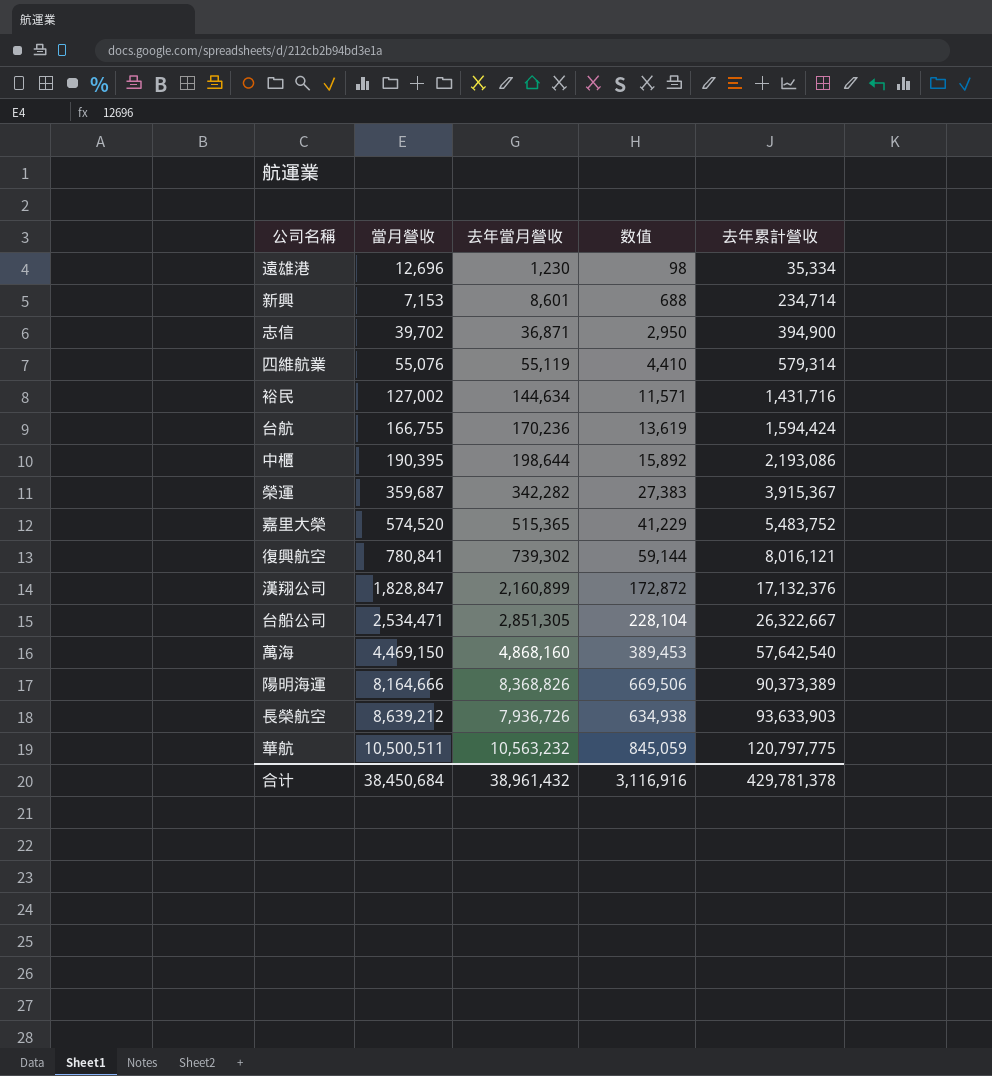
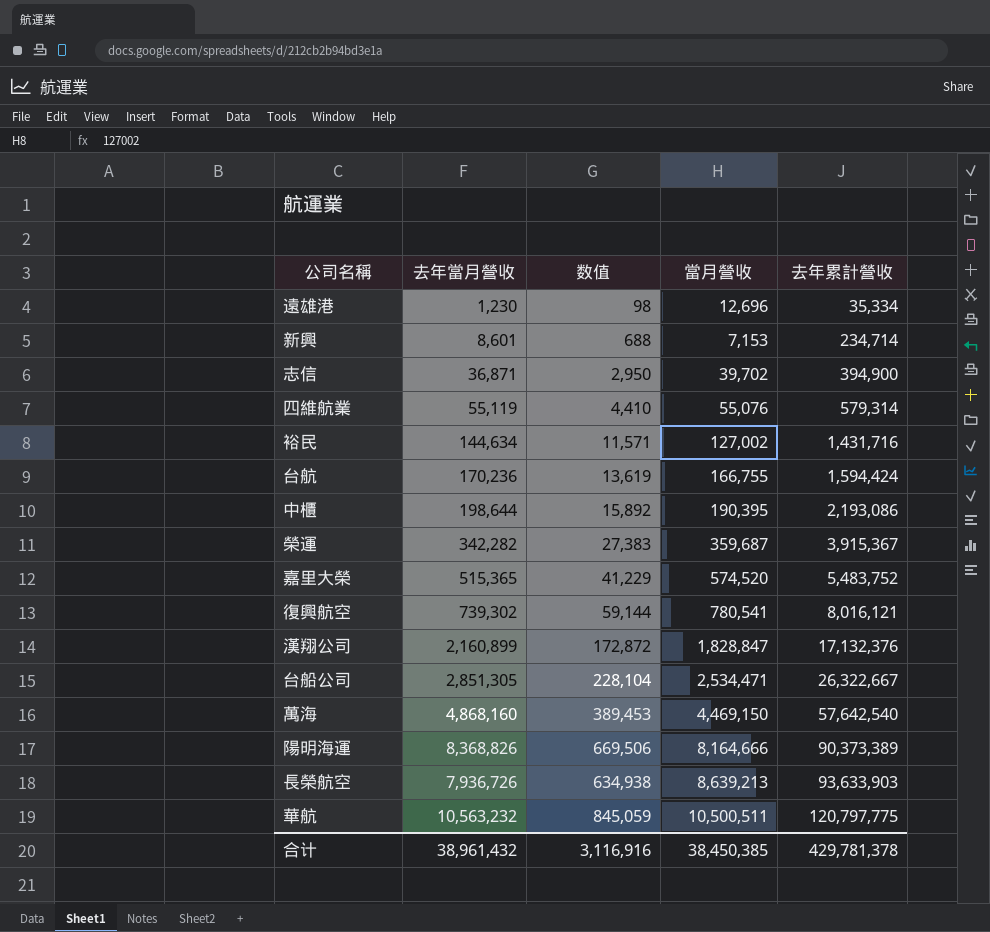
column 當月營收 | position: 2 -> 4
復興航空 | 當月營收: 780,841 -> 780,541
長榮航空 | 當月營收: 8,639,212 -> 8,639,213
合计 | 當月營收: 38,450,684 -> 38,450,385

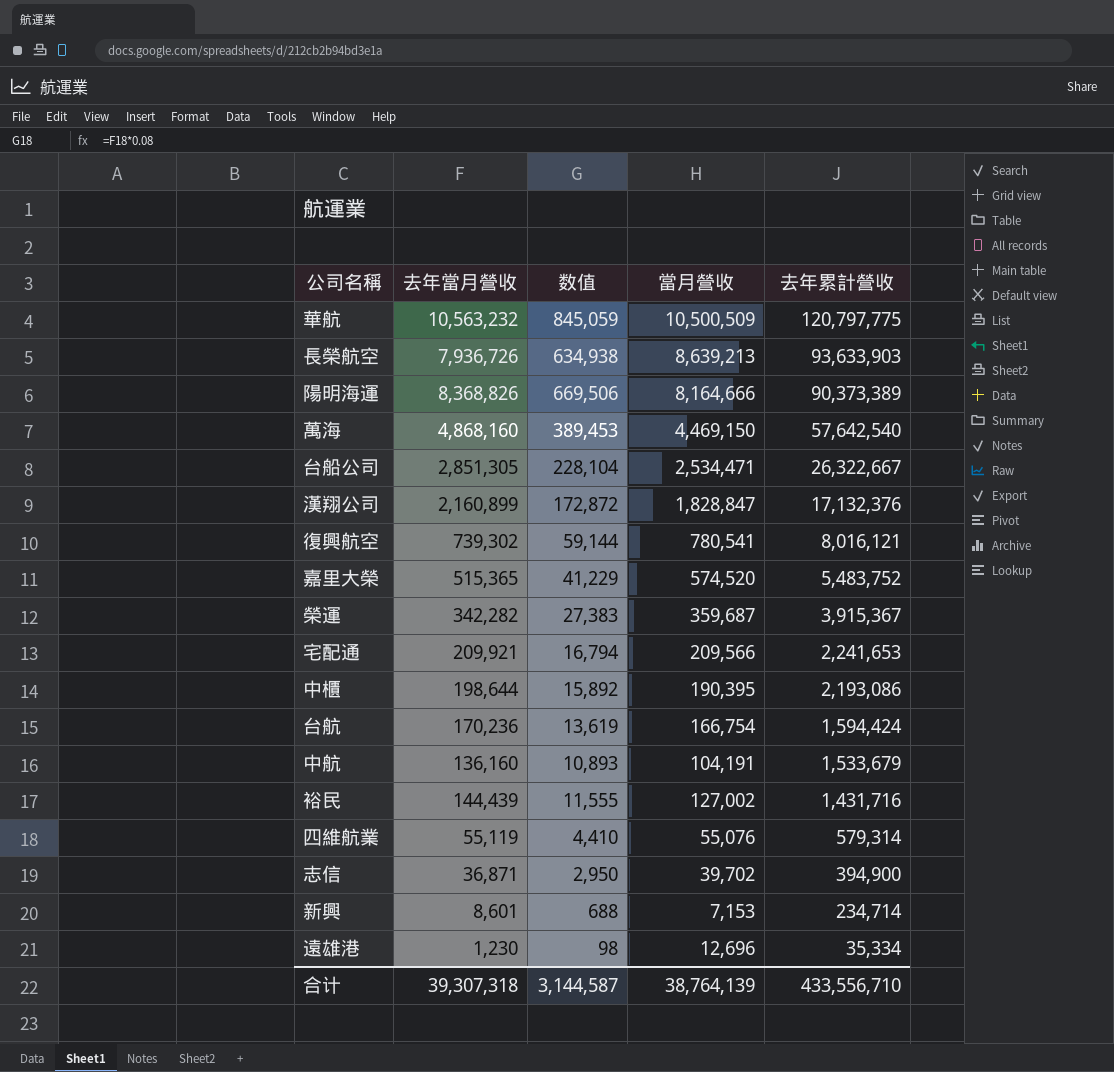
row order: 去年累計營收 ascending -> 去年累計營收 descending
華航 | 當月營收: 10,500,511 -> 10,500,509
row 宅配通: none -> 209,921 | 16,794 | 209,566 | 2,241,653
台航 | 當月營收: 166,755 -> 166,754
row 中航: none -> 136,160 | 10,893 | 104,191 | 1,533,679
裕民 | 去年當月營收: 144,634 -> 144,439
裕民 | 数值: 11,571 -> 11,555
合计 | 去年當月營收: 38,961,432 -> 39,307,318
合计 | 数值: 3,116,916 -> 3,144,587
合计 | 當月營收: 38,450,385 -> 38,764,139
合计 | 去年累計營收: 429,781,378 -> 433,556,710

